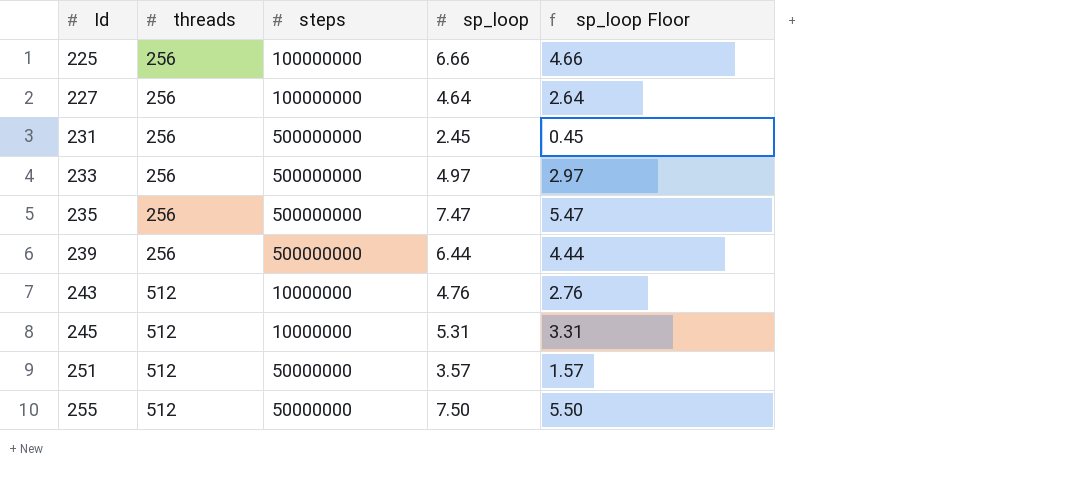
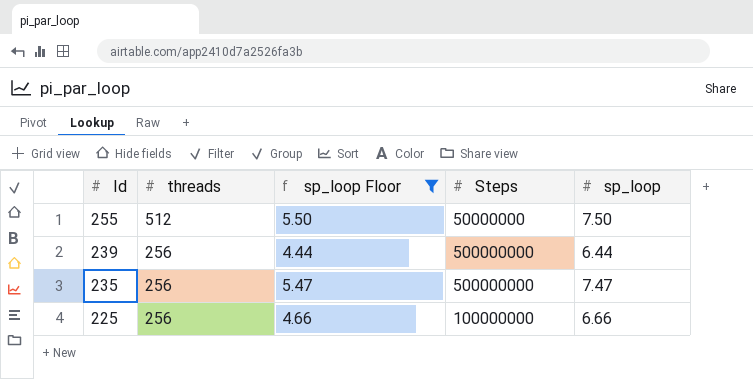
filter: none -> sp_loop Floor >= 4.44
row order: Id ascending -> Id descending
column sp_loop Floor | position: 5 -> 3
column name: steps -> Steps

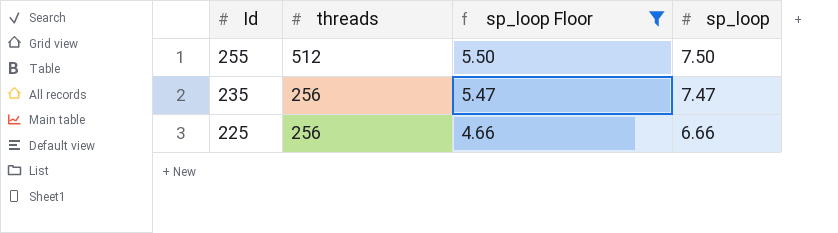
column Steps | position: 4 -> none
row 239: 256 | 4.44 | 500000000 | 6.44 -> none

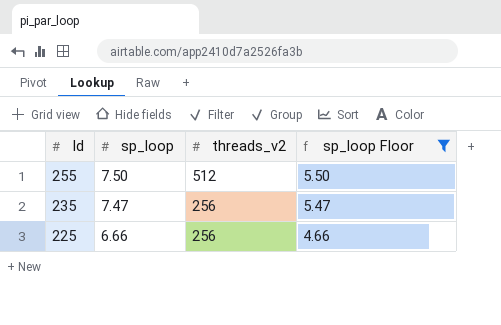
column sp_loop | position: 4 -> 2
column name: threads -> threads_v2

